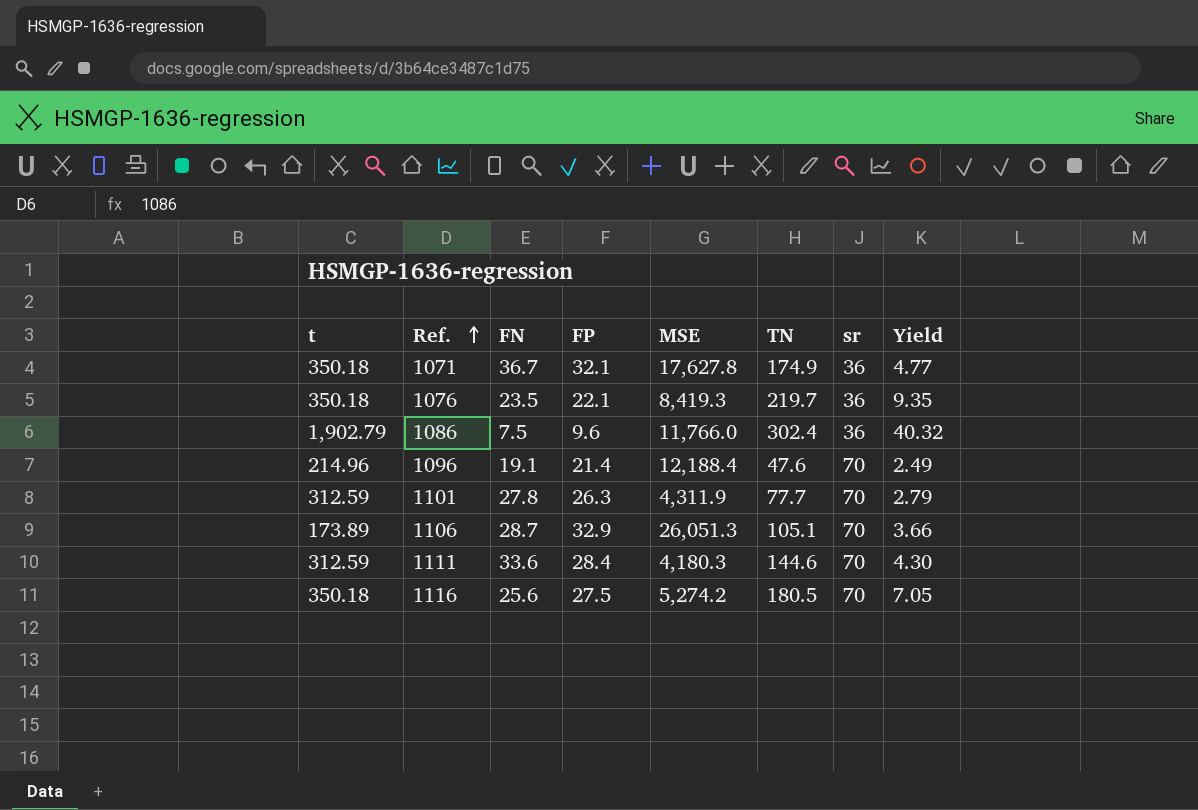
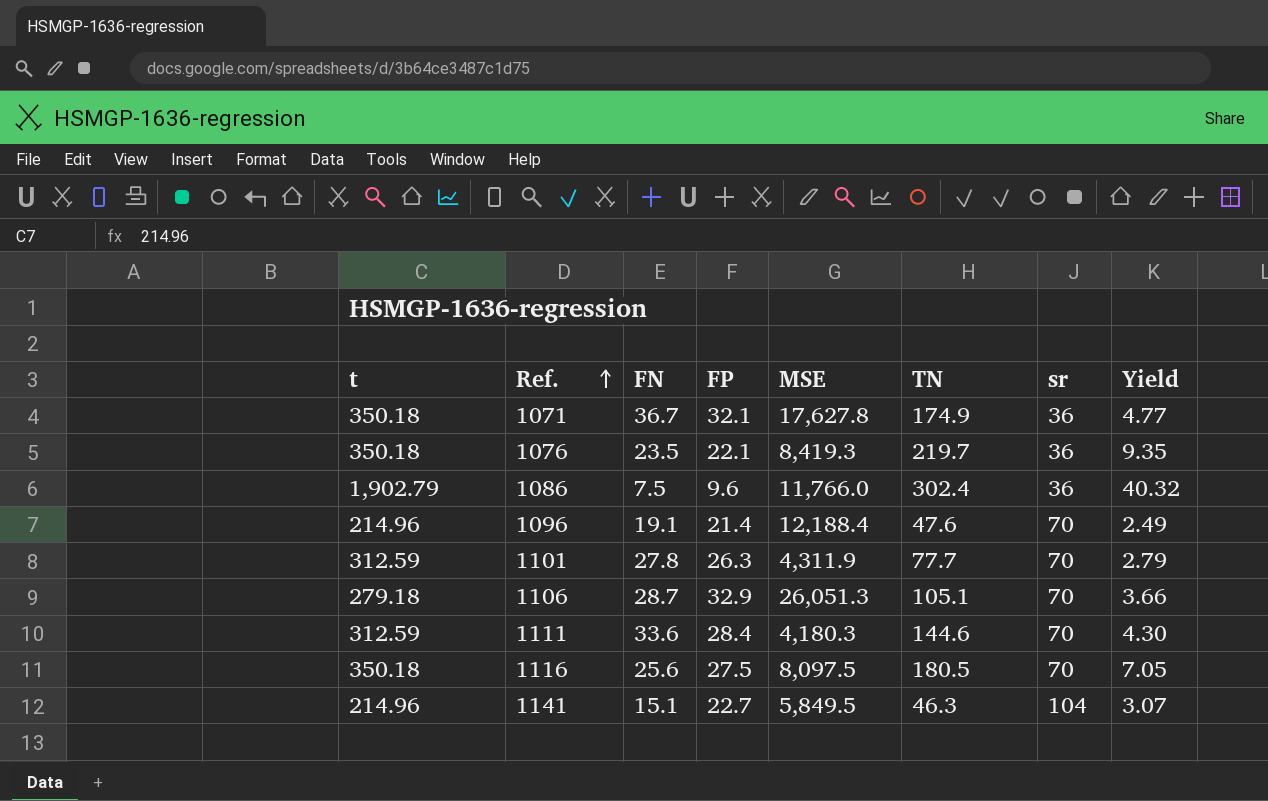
1106 | t: 173.89 -> 279.18
1116 | MSE: 5,274.2 -> 8,097.5
row 1141: none -> 214.96 | 15.1 | 22.7 | 5,849.5 | 46.3 | 104 | 3.07

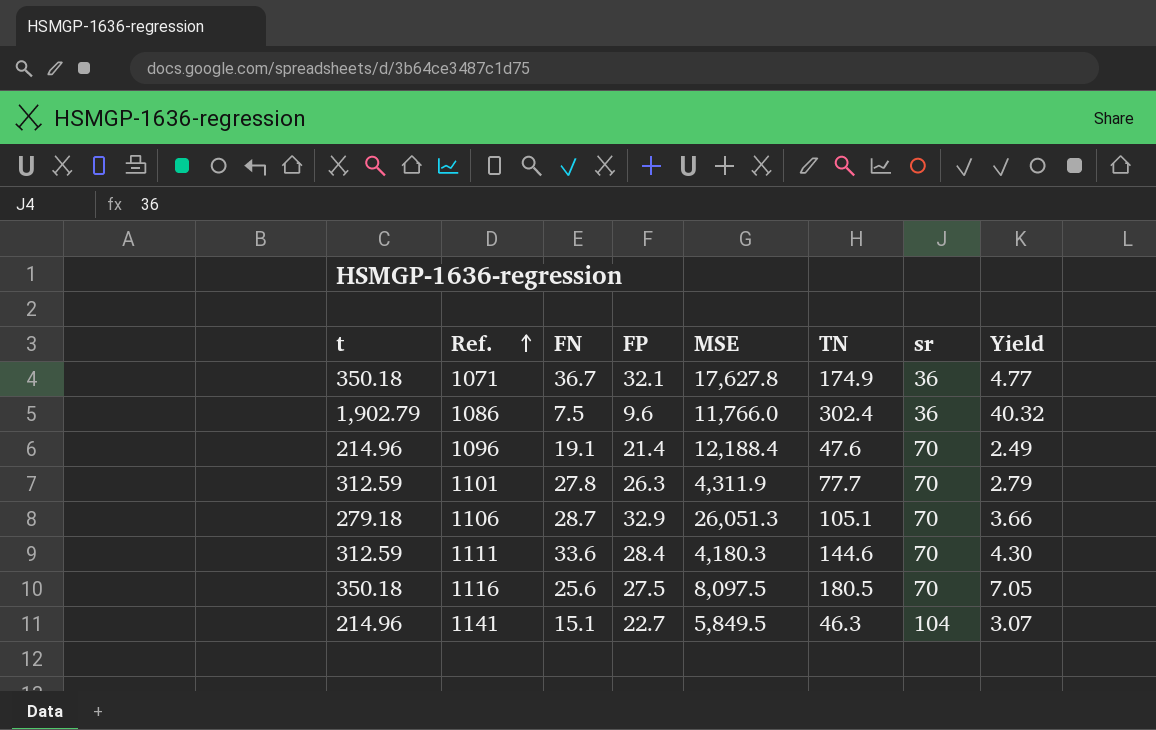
row 1076: 350.18 | 23.5 | 22.1 | 8,419.3 | 219.7 | 36 | 9.35 -> none

